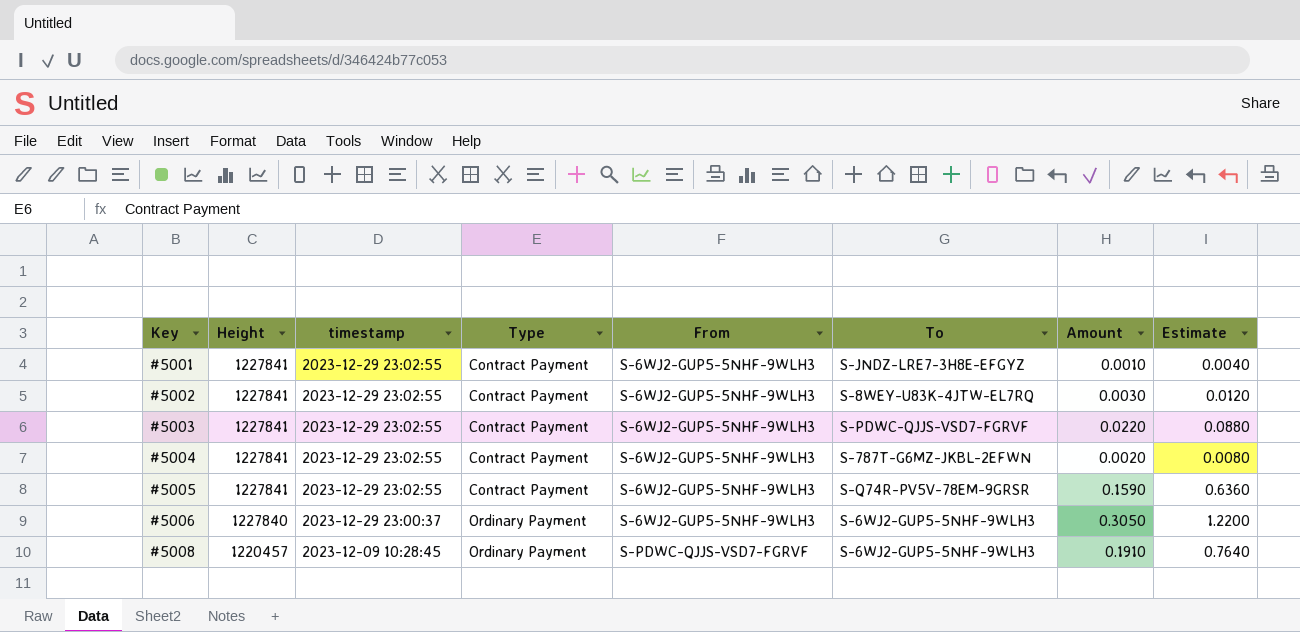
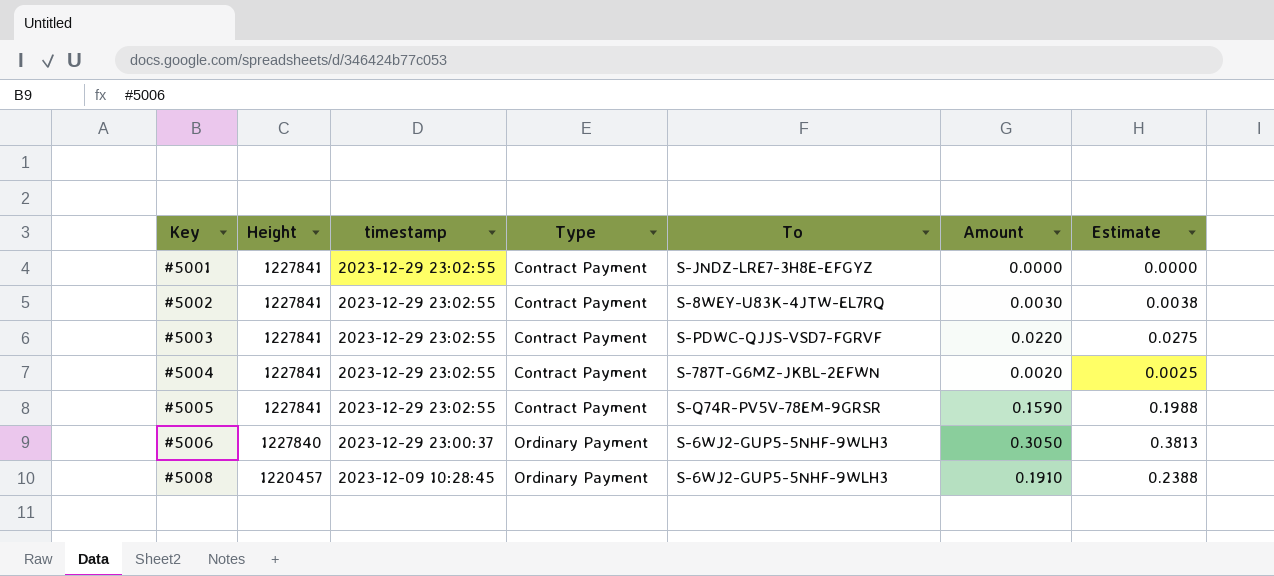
column From | position: 5 -> none
column Estimate | formula: [Amount] * 4 -> [Amount] * 1.25
#5001 | Amount: 0.0010 -> 0.0000

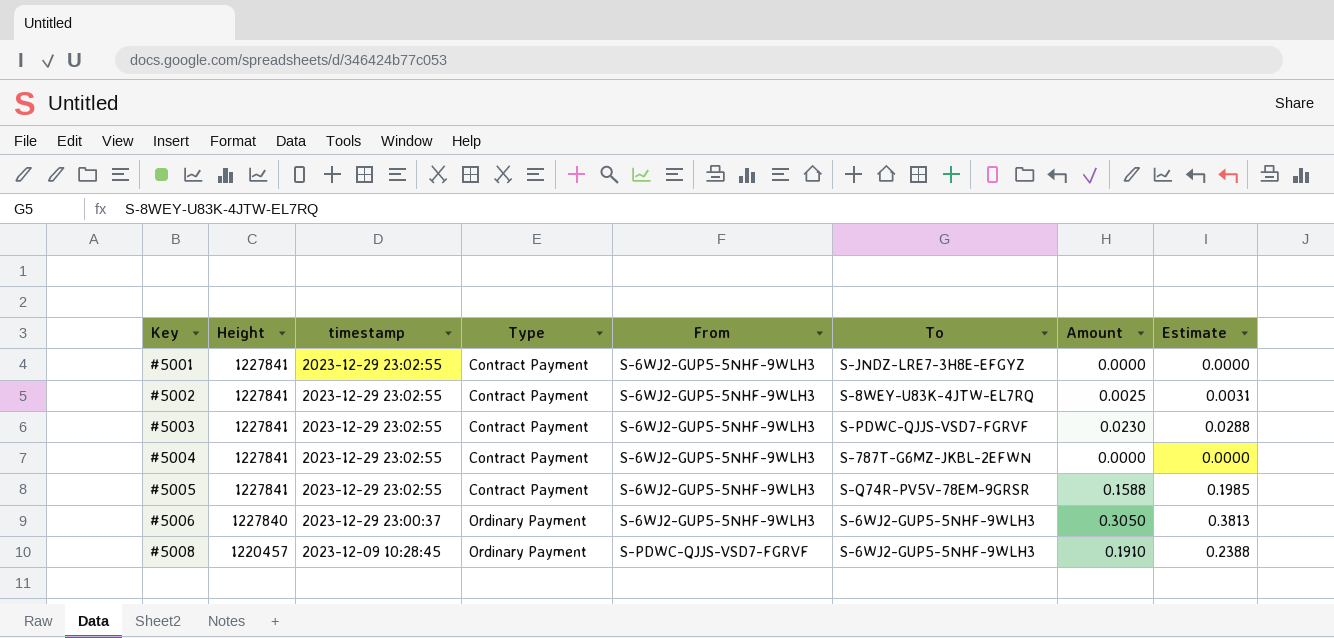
column From | position: none -> 5
#5002 | Amount: 0.0030 -> 0.0025
#5002 | Estimate: 0.0038 -> 0.0031
#5003 | Amount: 0.0220 -> 0.0230
#5003 | Estimate: 0.0275 -> 0.0288
#5004 | Amount: 0.0020 -> 0.0000
#5004 | Estimate: 0.0025 -> 0.0000
#5005 | Amount: 0.1590 -> 0.1588
#5005 | Estimate: 0.1988 -> 0.1985

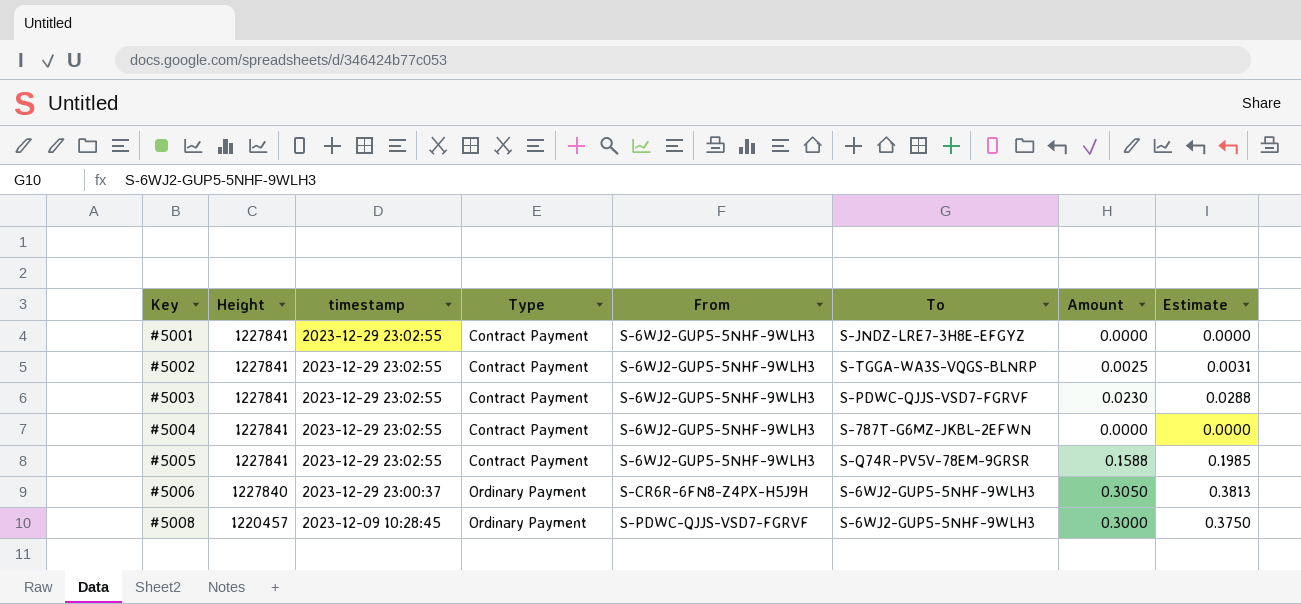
#5002 | To: S-8WEY-U83K-4JTW-EL7RQ -> S-TGGA-WA3S-VQGS-BLNRP
#5006 | From: S-6WJ2-GUP5-5NHF-9WLH3 -> S-CR6R-6FN8-Z4PX-H5J9H
#5008 | Amount: 0.1910 -> 0.3000
#5008 | Estimate: 0.2388 -> 0.3750

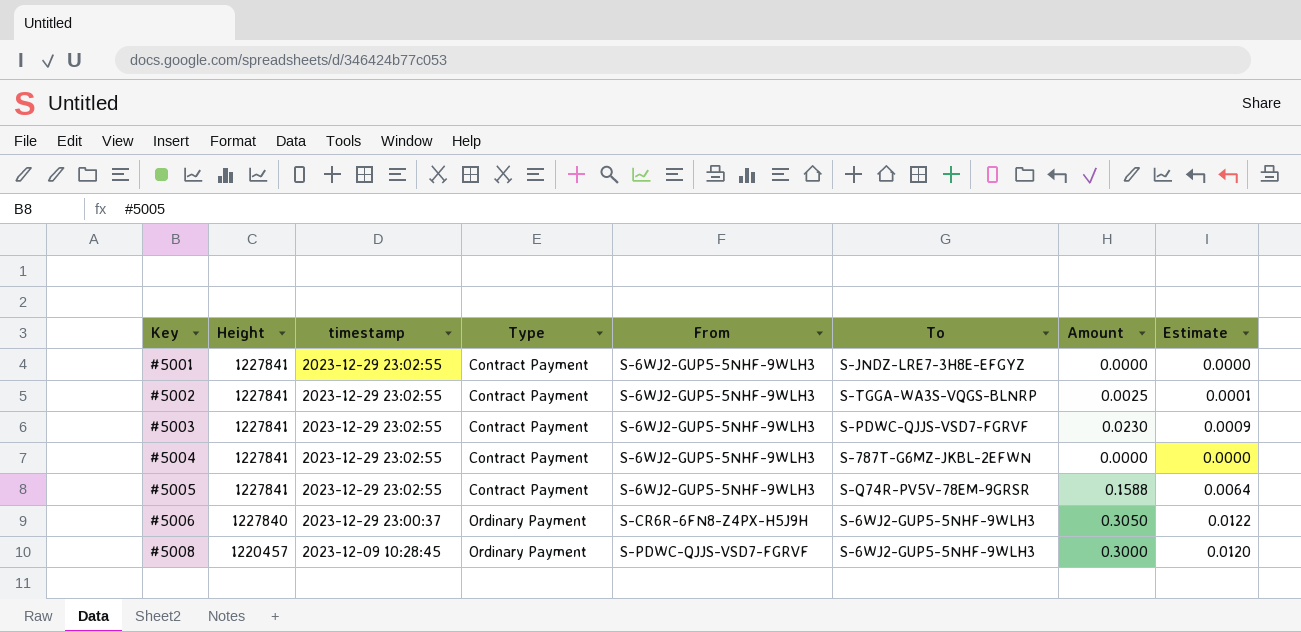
column Estimate | formula: [Amount] * 1.25 -> [Amount] * 0.04

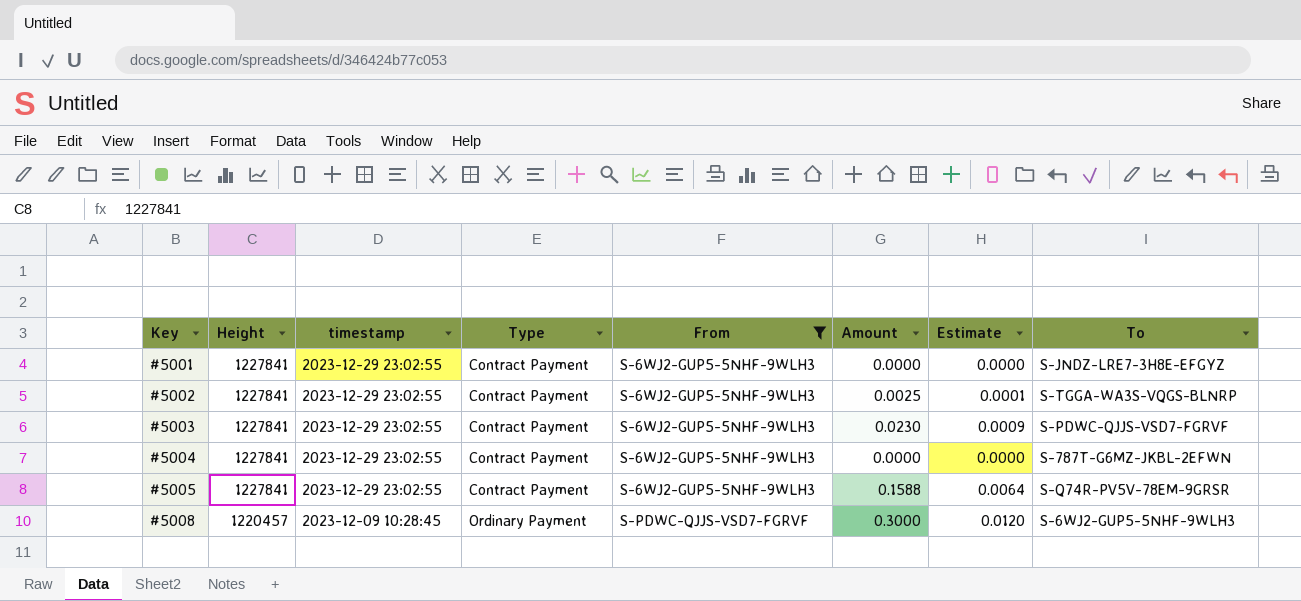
filter: none -> From != S-CR6R-6FN8-Z4PX-H5J9H
column To | position: 6 -> 8

